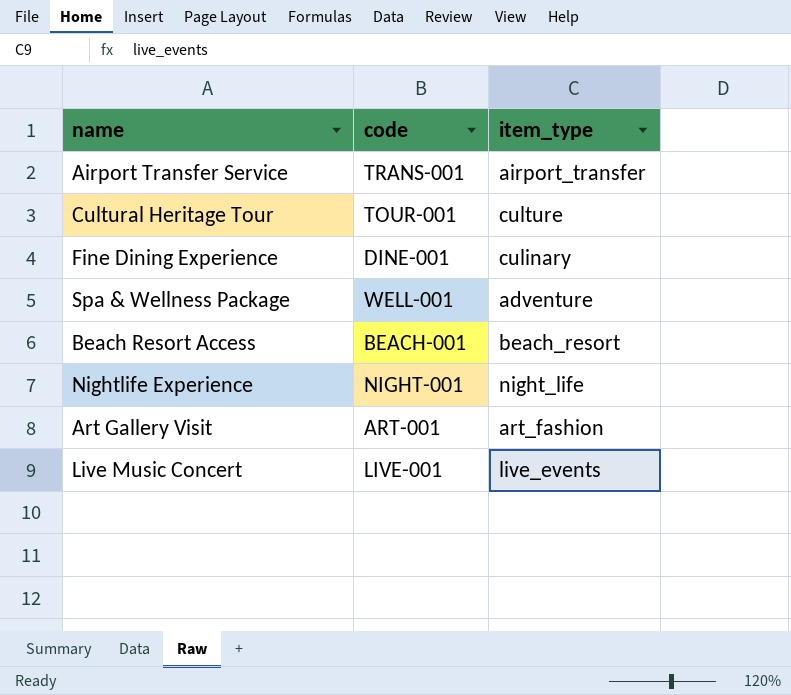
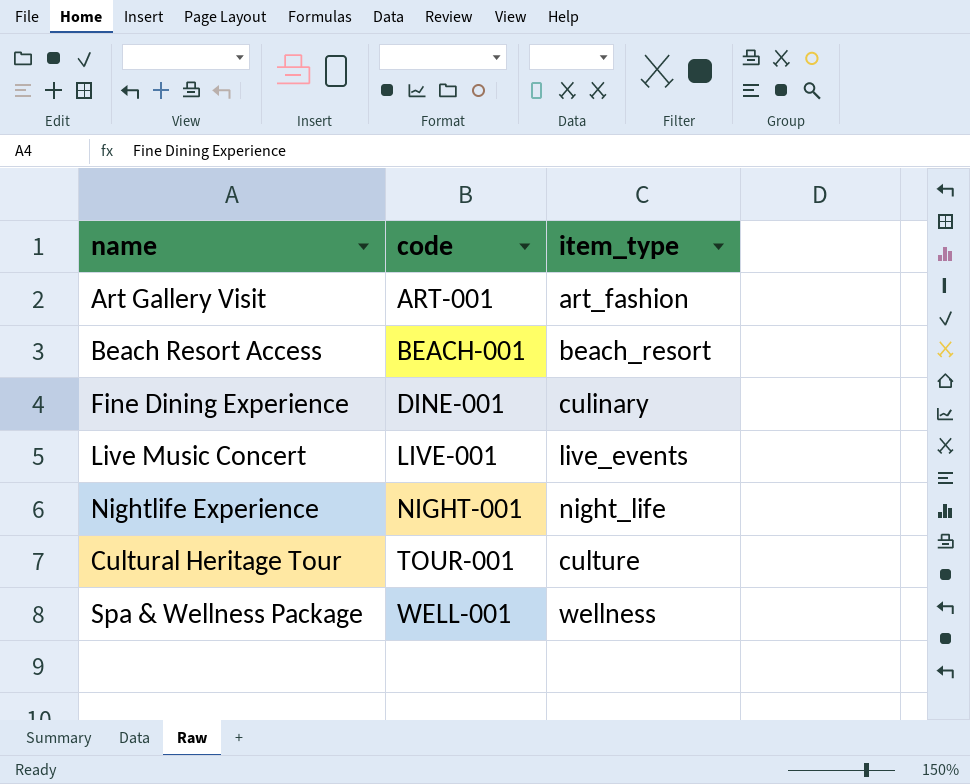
row order: none -> code ascending
row Airport Transfer Service: TRANS-001 | airport_transfer -> none
Spa & Wellness Package | item_type: adventure -> wellness

